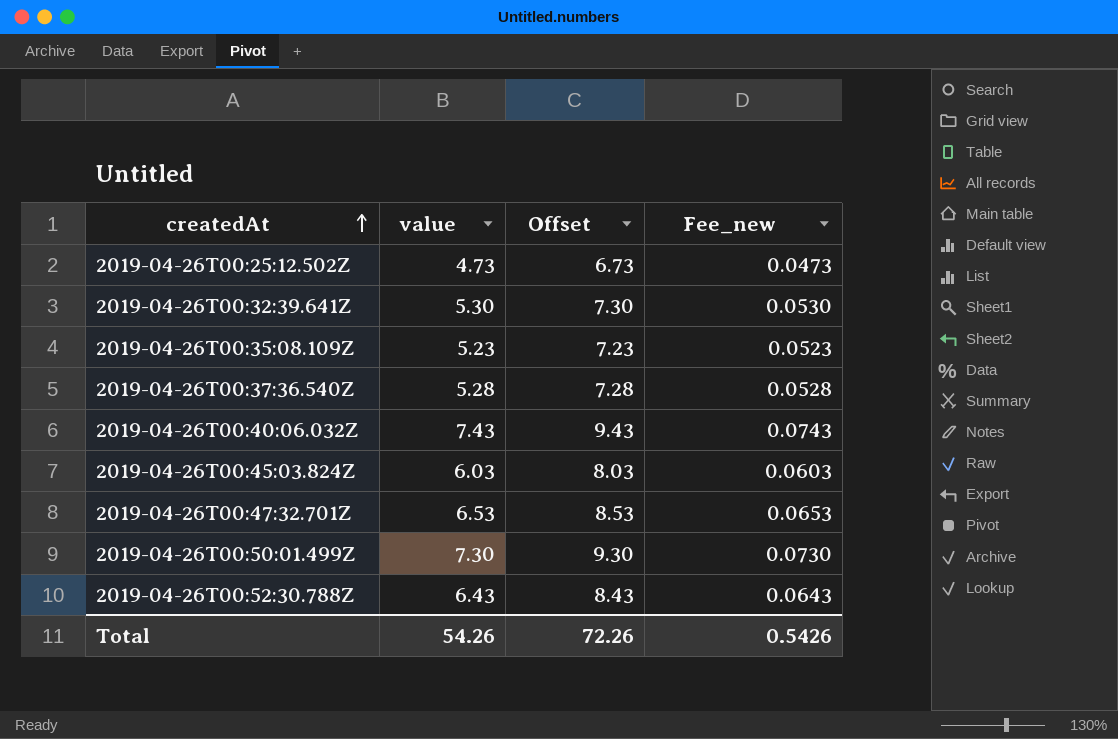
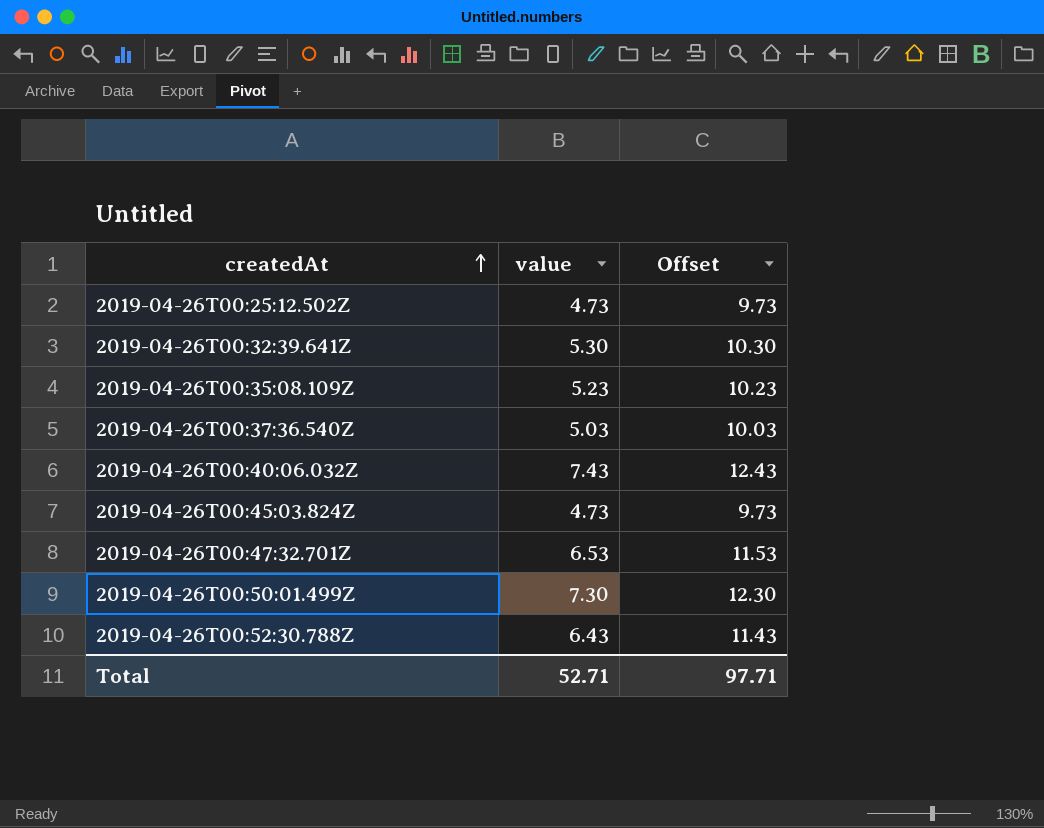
column Fee_new | formula: [value] * 0.01 -> none
column Offset | formula: [value] + 2 -> [value] + 5
2019-04-26T00:37:36.540Z | value: 5.28 -> 5.03
2019-04-26T00:45:03.824Z | value: 6.03 -> 4.73
Total | value: 54.26 -> 52.71
Total | Offset: 72.26 -> 97.71

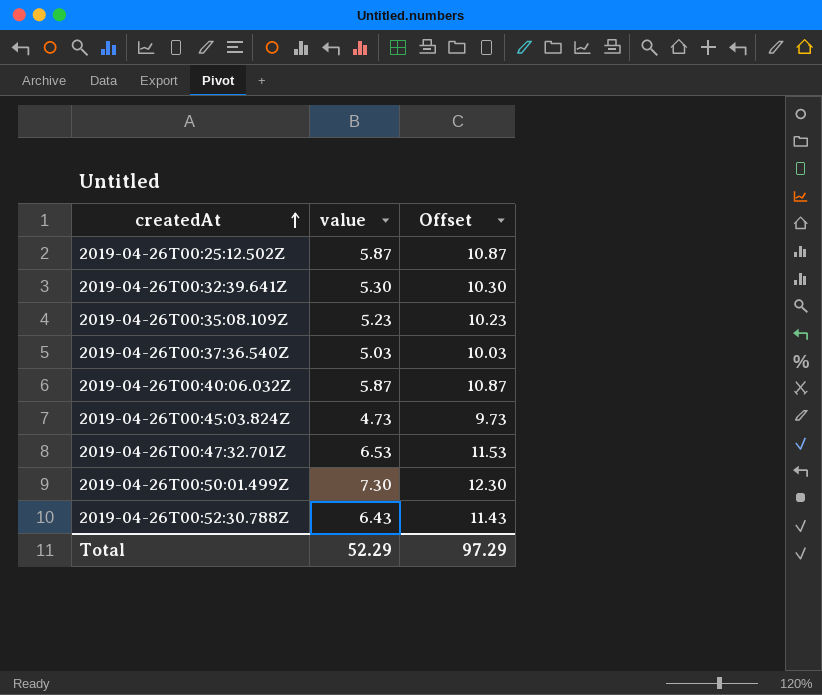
2019-04-26T00:25:12.502Z | value: 4.73 -> 5.87
2019-04-26T00:25:12.502Z | Offset: 9.73 -> 10.87
2019-04-26T00:40:06.032Z | value: 7.43 -> 5.87
2019-04-26T00:40:06.032Z | Offset: 12.43 -> 10.87
Total | value: 52.71 -> 52.29
Total | Offset: 97.71 -> 97.29

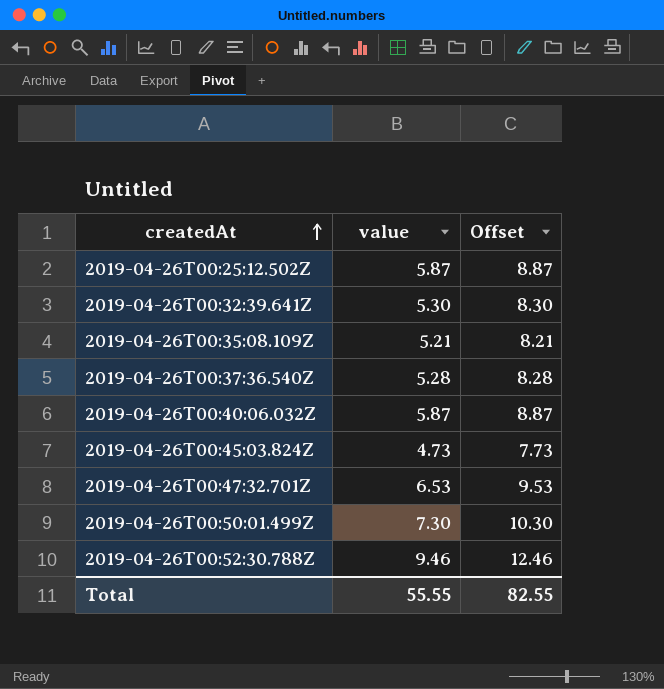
column Offset | formula: [value] + 5 -> [value] + 3
2019-04-26T00:35:08.109Z | value: 5.23 -> 5.21
2019-04-26T00:37:36.540Z | value: 5.03 -> 5.28
2019-04-26T00:52:30.788Z | value: 6.43 -> 9.46
Total | value: 52.29 -> 55.55
Total | Offset: 97.29 -> 82.55

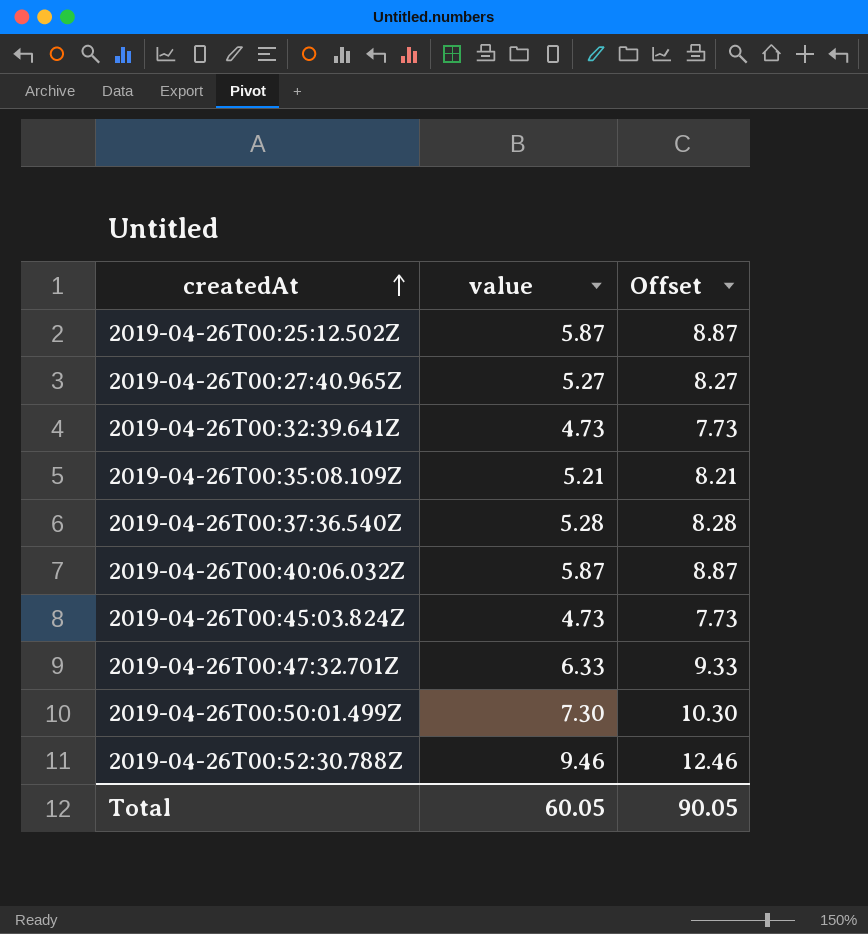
row 2019-04-26T00:27:40.965Z: none -> 5.27 | 8.27
2019-04-26T00:32:39.641Z | value: 5.30 -> 4.73
2019-04-26T00:32:39.641Z | Offset: 8.30 -> 7.73
2019-04-26T00:47:32.701Z | value: 6.53 -> 6.33
2019-04-26T00:47:32.701Z | Offset: 9.53 -> 9.33
Total | value: 55.55 -> 60.05
Total | Offset: 82.55 -> 90.05

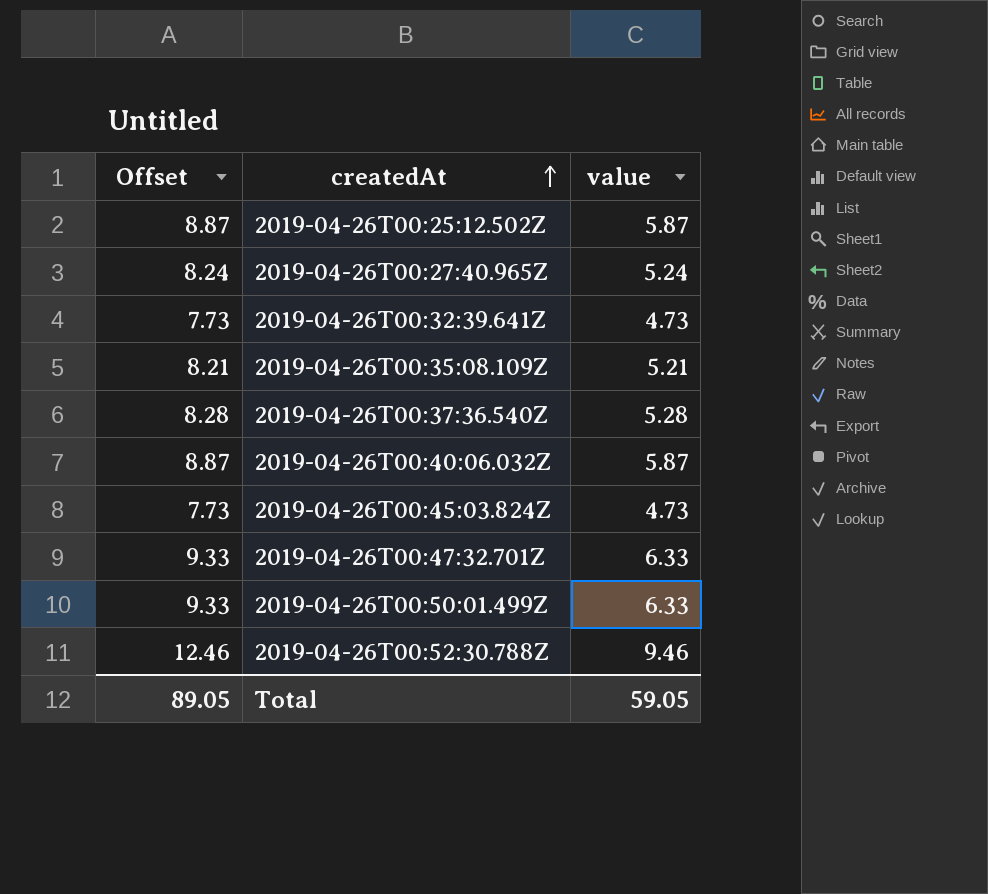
column Offset | position: 3 -> 1
2019-04-26T00:27:40.965Z | Offset: 8.27 -> 8.24
2019-04-26T00:27:40.965Z | value: 5.27 -> 5.24
2019-04-26T00:50:01.499Z | Offset: 10.30 -> 9.33
2019-04-26T00:50:01.499Z | value: 7.30 -> 6.33
Total | Offset: 90.05 -> 89.05
Total | value: 60.05 -> 59.05

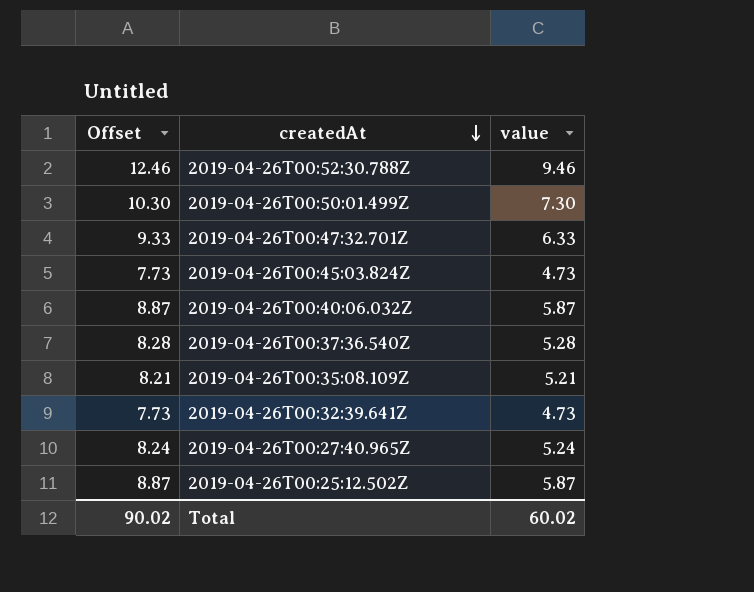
row order: createdAt ascending -> createdAt descending
2019-04-26T00:50:01.499Z | Offset: 9.33 -> 10.30
2019-04-26T00:50:01.499Z | value: 6.33 -> 7.30
Total | Offset: 89.05 -> 90.02
Total | value: 59.05 -> 60.02

